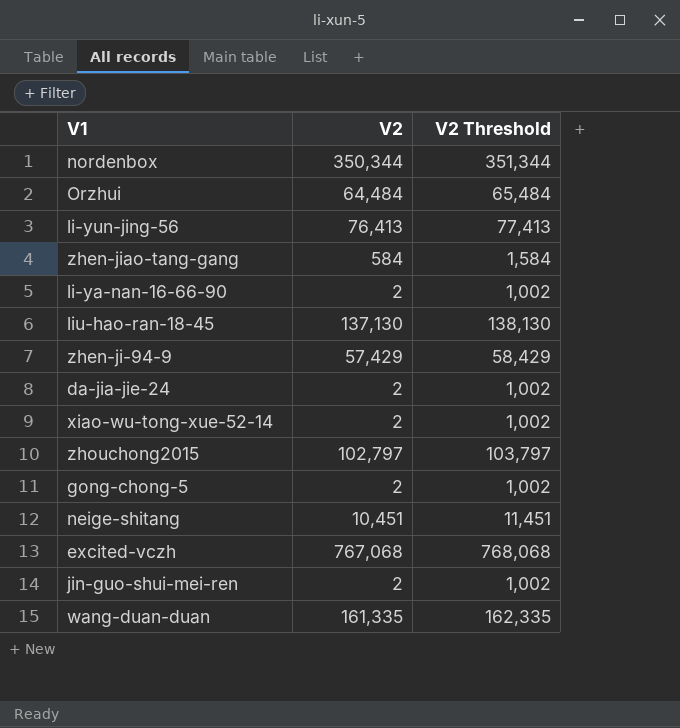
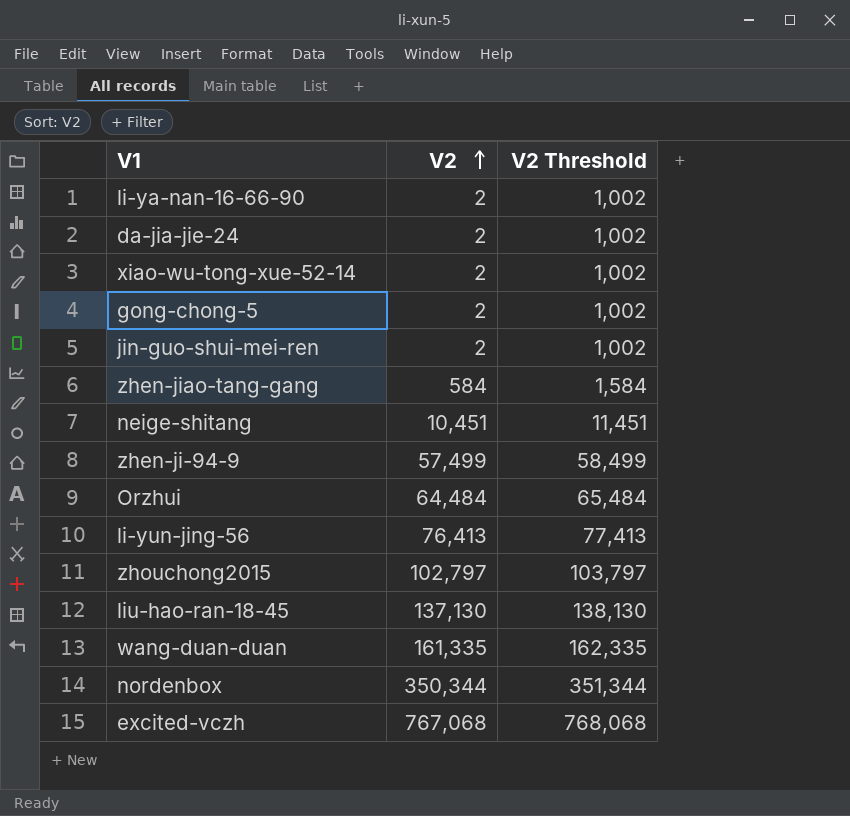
row order: none -> V2 ascending
zhen-ji-94-9 | V2: 57,429 -> 57,499
zhen-ji-94-9 | V2 Threshold: 58,429 -> 58,499

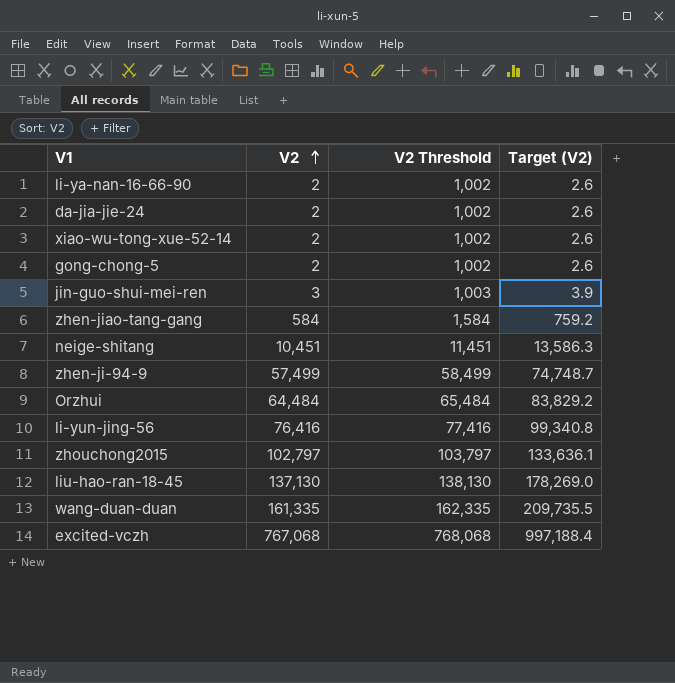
column Target (V2) | formula: none -> [V2] * 1.3
row nordenbox: 350,344 | 351,344 -> none
jin-guo-shui-mei-ren | V2: 2 -> 3
jin-guo-shui-mei-ren | V2 Threshold: 1,002 -> 1,003
li-yun-jing-56 | V2: 76,413 -> 76,416
li-yun-jing-56 | V2 Threshold: 77,413 -> 77,416

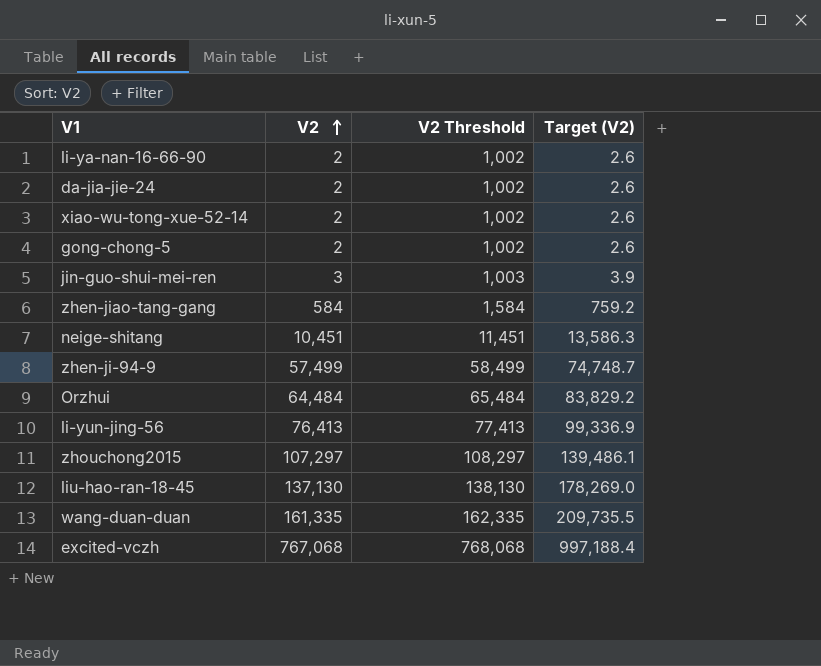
li-yun-jing-56 | V2: 76,416 -> 76,413
li-yun-jing-56 | V2 Threshold: 77,416 -> 77,413
li-yun-jing-56 | Target (V2): 99,340.8 -> 99,336.9
zhouchong2015 | V2: 102,797 -> 107,297
zhouchong2015 | V2 Threshold: 103,797 -> 108,297
zhouchong2015 | Target (V2): 133,636.1 -> 139,486.1

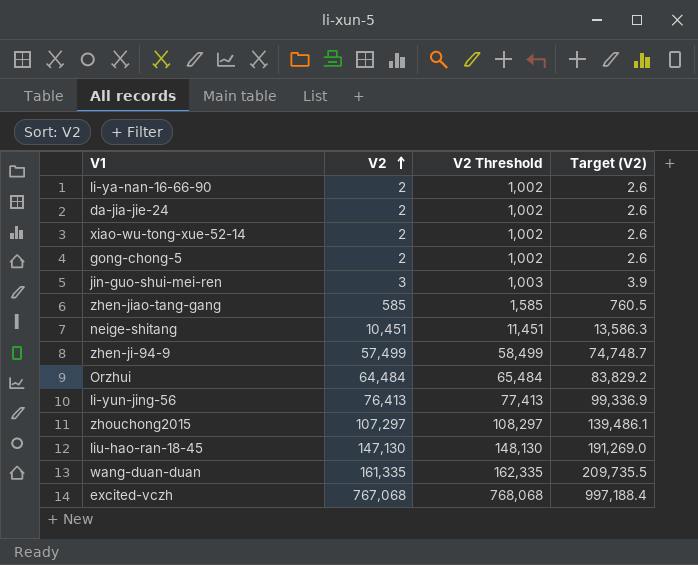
zhen-jiao-tang-gang | V2: 584 -> 585
zhen-jiao-tang-gang | V2 Threshold: 1,584 -> 1,585
zhen-jiao-tang-gang | Target (V2): 759.2 -> 760.5
liu-hao-ran-18-45 | V2: 137,130 -> 147,130
liu-hao-ran-18-45 | V2 Threshold: 138,130 -> 148,130
liu-hao-ran-18-45 | Target (V2): 178,269.0 -> 191,269.0

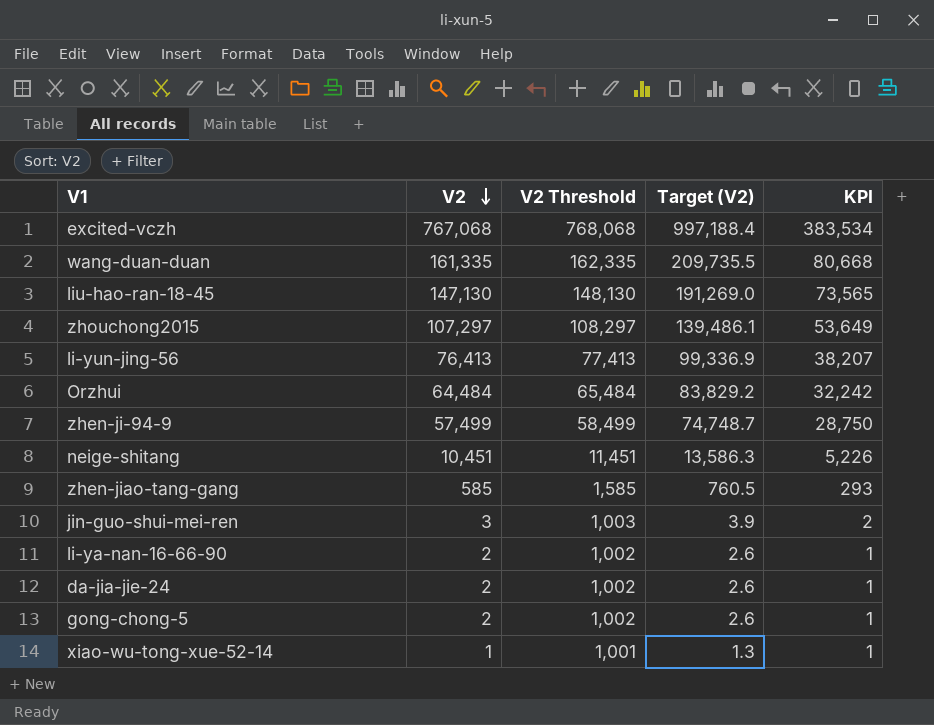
row order: V2 ascending -> V2 descending
column KPI | formula: none -> [V2] * 0.5
xiao-wu-tong-xue-52-14 | V2: 2 -> 1
xiao-wu-tong-xue-52-14 | V2 Threshold: 1,002 -> 1,001
xiao-wu-tong-xue-52-14 | Target (V2): 2.6 -> 1.3

